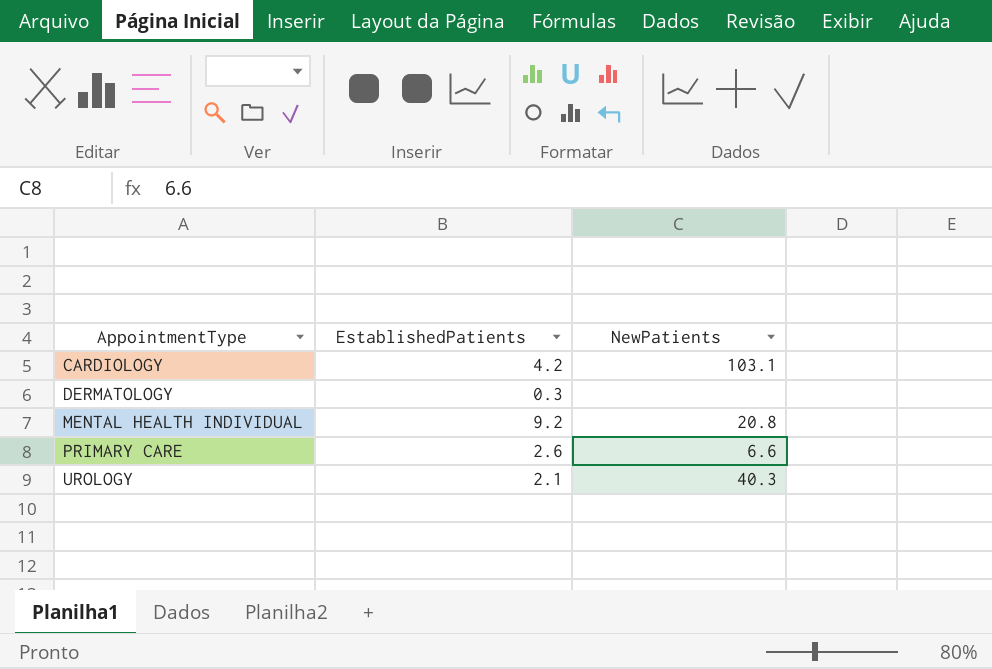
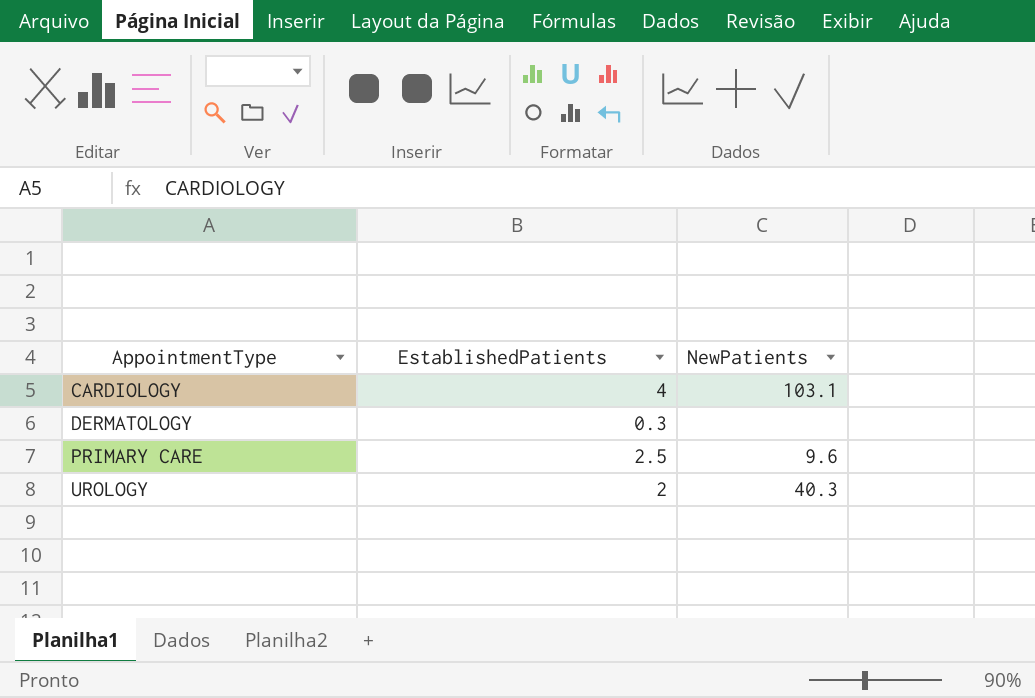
row MENTAL HEALTH INDIVIDUAL: 9.2 | 20.8 -> none
CARDIOLOGY | EstablishedPatients: 4.2 -> 4
PRIMARY CARE | EstablishedPatients: 2.6 -> 2.5
PRIMARY CARE | NewPatients: 6.6 -> 9.6
UROLOGY | EstablishedPatients: 2.1 -> 2

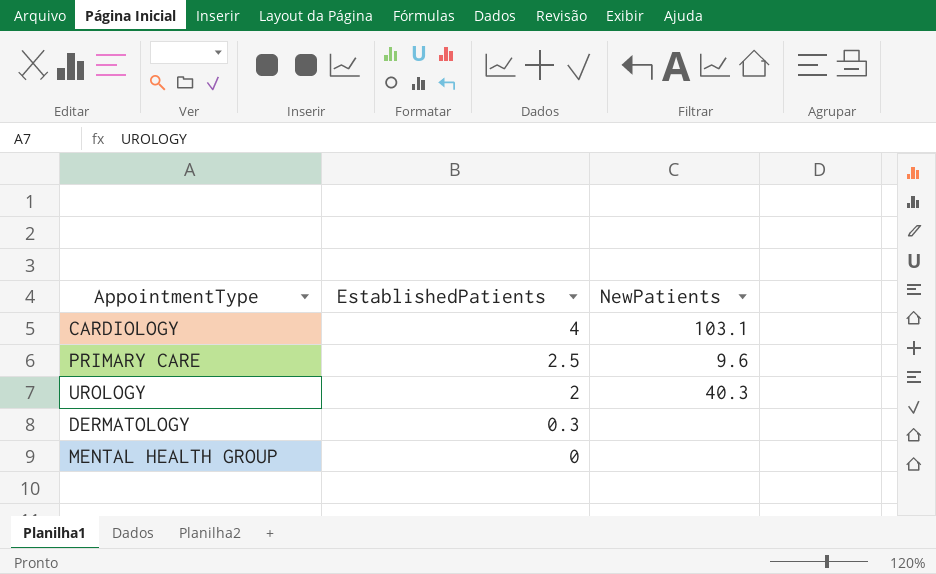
row order: AppointmentType ascending -> EstablishedPatients descending
row MENTAL HEALTH GROUP: none -> 0 | none

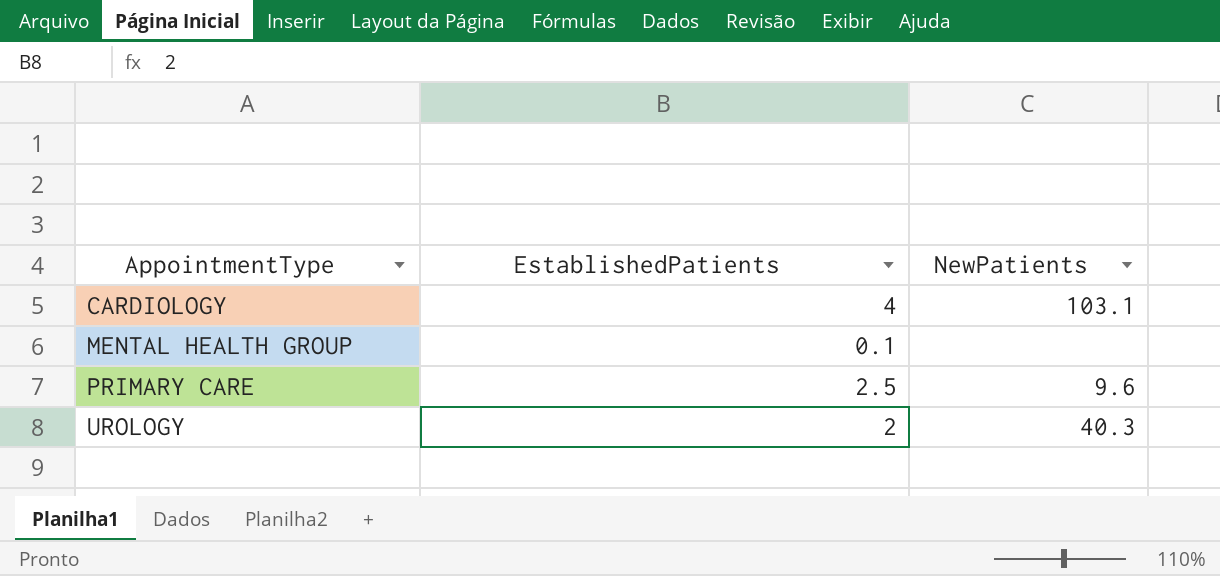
row order: EstablishedPatients descending -> AppointmentType ascending
row DERMATOLOGY: 0.3 | none -> none
MENTAL HEALTH GROUP | EstablishedPatients: 0 -> 0.1

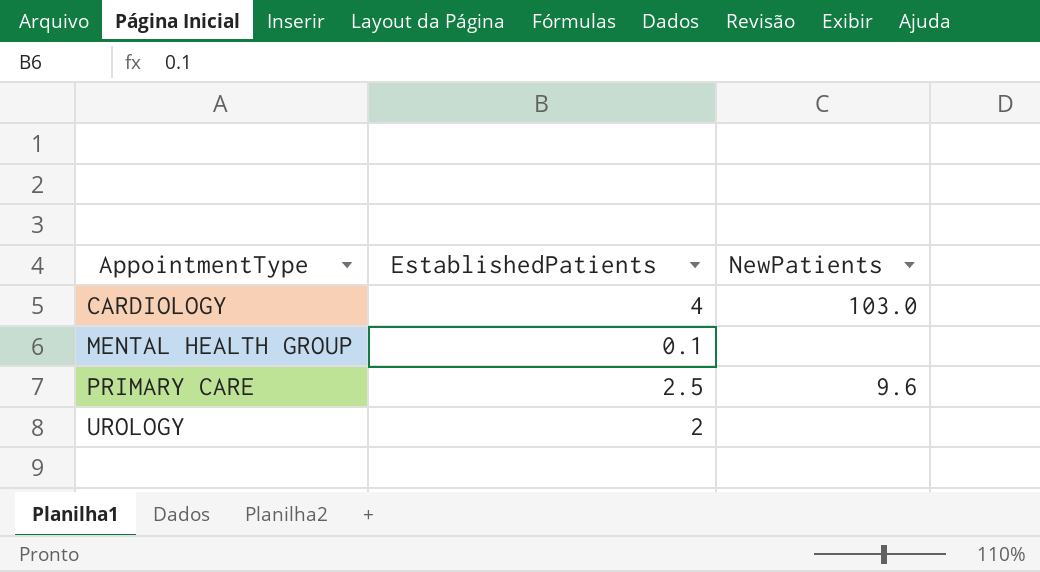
CARDIOLOGY | NewPatients: 103.1 -> 103.0
UROLOGY | NewPatients: 40.3 -> none

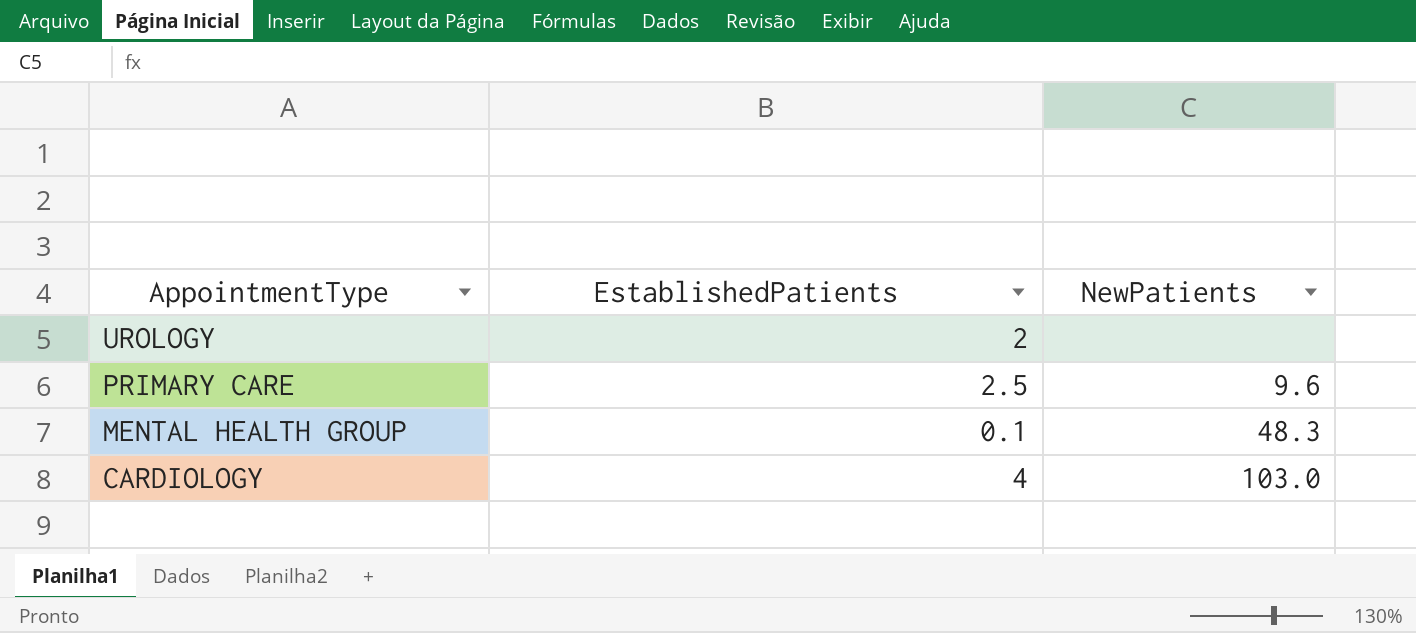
row order: AppointmentType ascending -> AppointmentType descending
MENTAL HEALTH GROUP | NewPatients: none -> 48.3

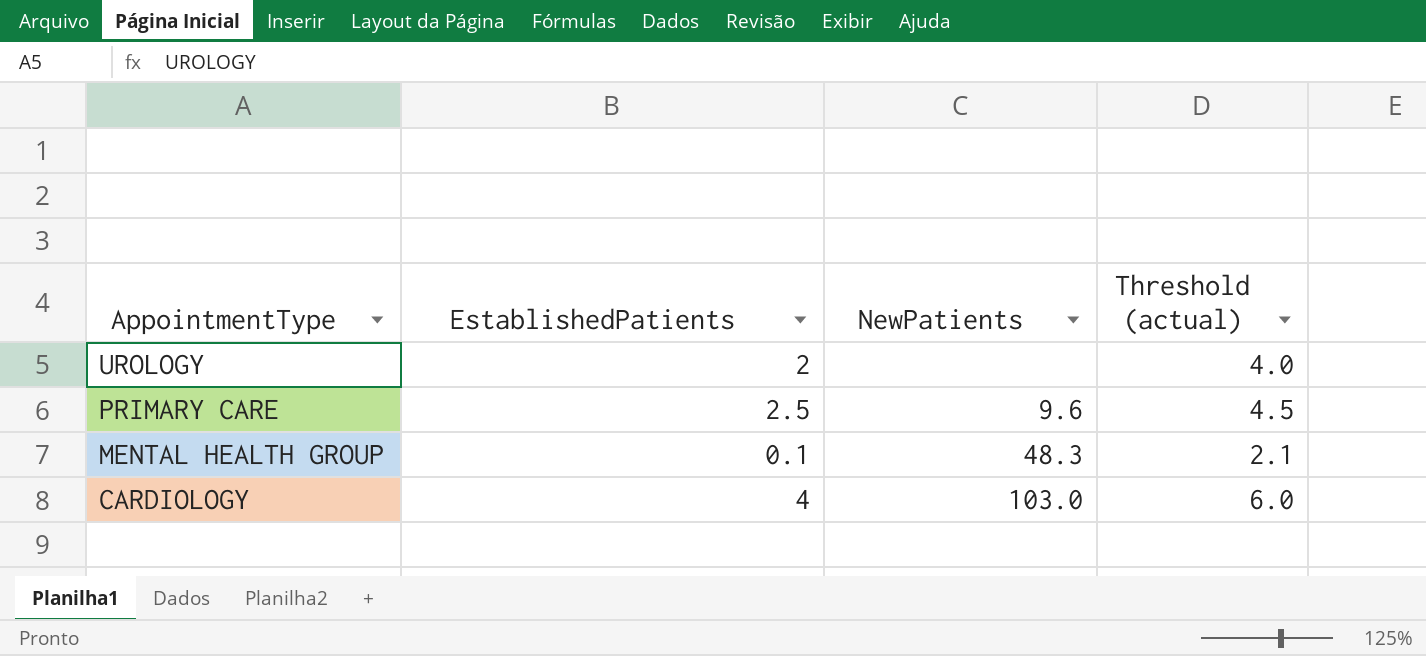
column Threshold (actual) | formula: none -> [EstablishedPatients] + 2

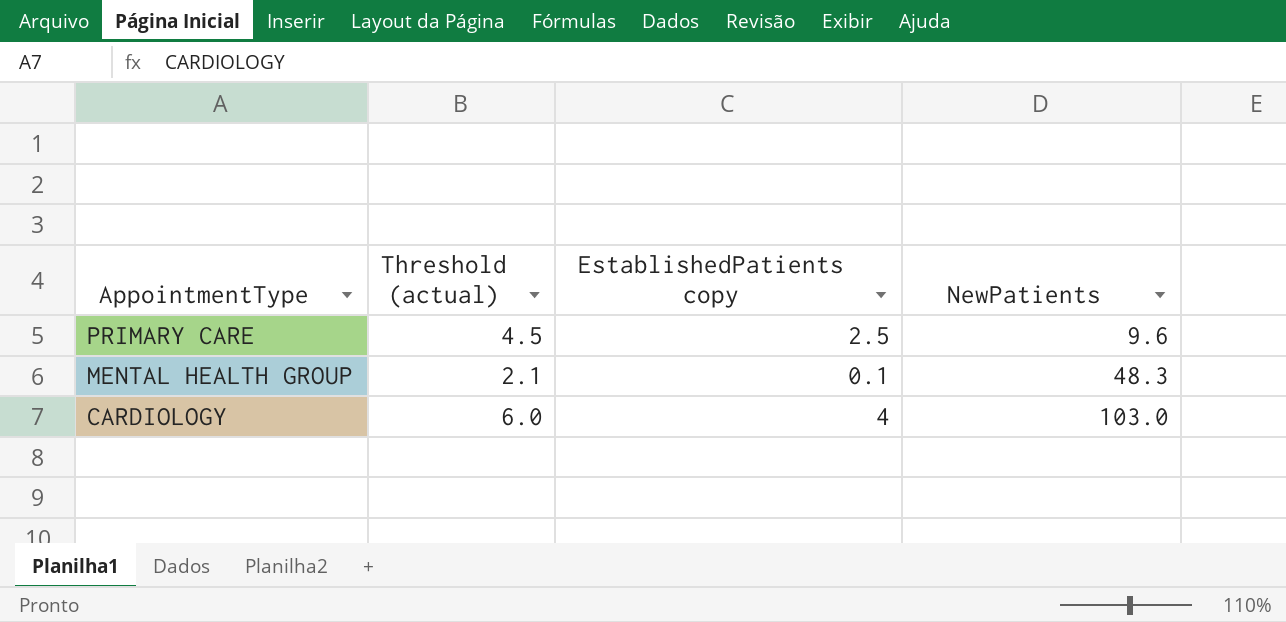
column Threshold (actual) | position: 4 -> 2
column name: EstablishedPatients -> EstablishedPatients copy
row UROLOGY: 2 | none | 4.0 -> none

